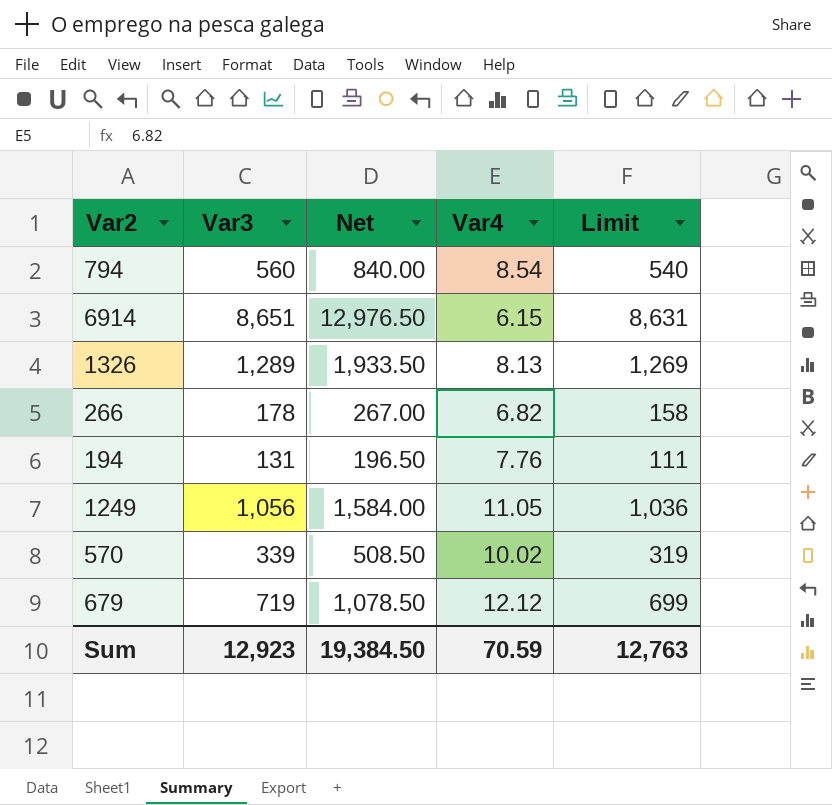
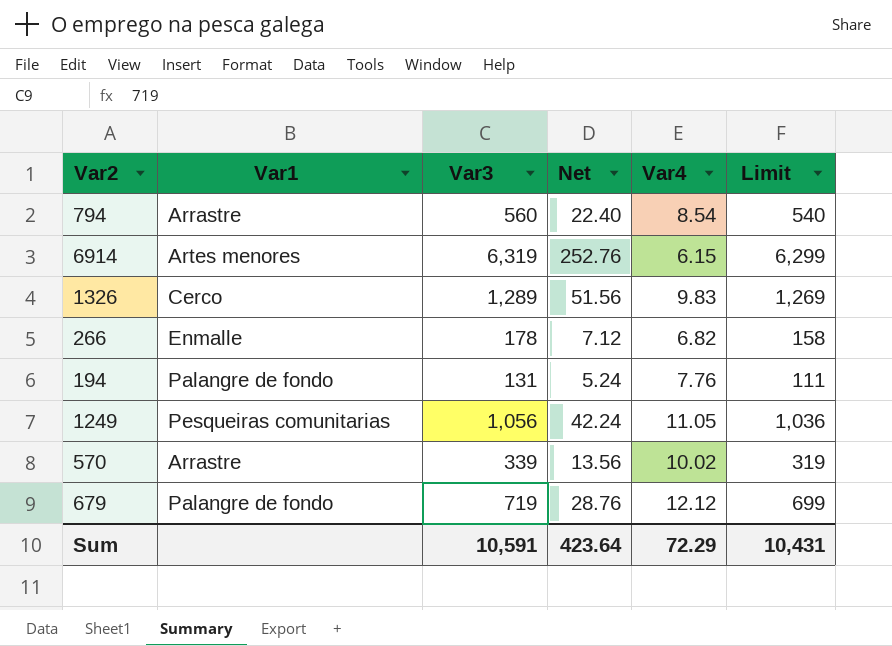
column Var1 | position: none -> 2
column Net | formula: [Var3] * 1.5 -> [Var3] * 0.04
6914 | Var3: 8,651 -> 6,319
6914 | Limit: 8,631 -> 6,299
1326 | Var4: 8.13 -> 9.83
Sum | Var3: 12,923 -> 10,591
Sum | Net: 19,384.50 -> 423.64
Sum | Var4: 70.59 -> 72.29
Sum | Limit: 12,763 -> 10,431

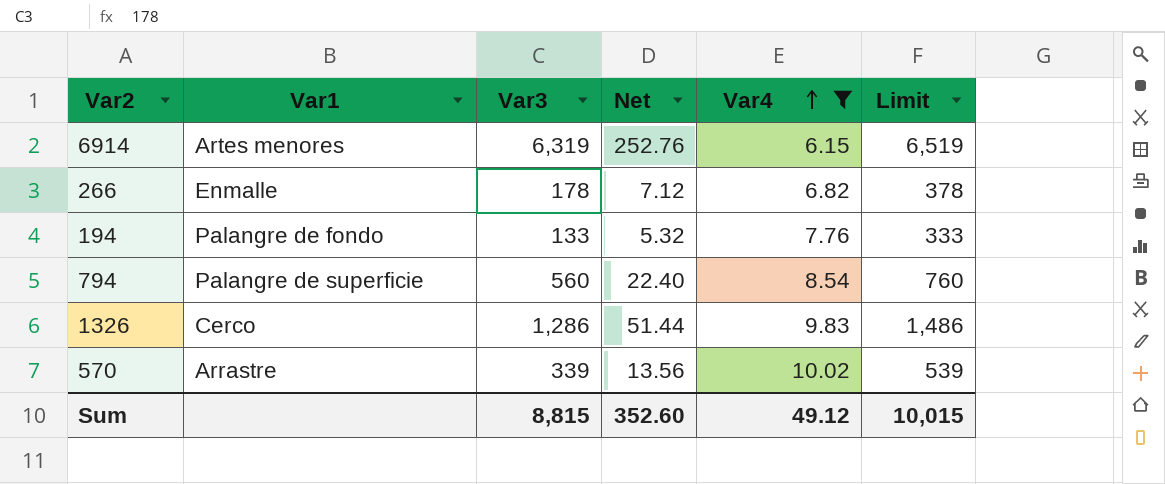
filter: none -> Var4 <= 10.02
row order: none -> Var4 ascending
column Limit | formula: [Var3] - 20 -> [Var3] + 200
194 | Var3: 131 -> 133
194 | Net: 5.24 -> 5.32
794 | Var1: Arrastre -> Palangre de superficie
1326 | Var3: 1,289 -> 1,286
1326 | Net: 51.56 -> 51.44
Sum | Var3: 10,591 -> 8,815
Sum | Net: 423.64 -> 352.60
Sum | Var4: 72.29 -> 49.12
Sum | Limit: 10,431 -> 10,015

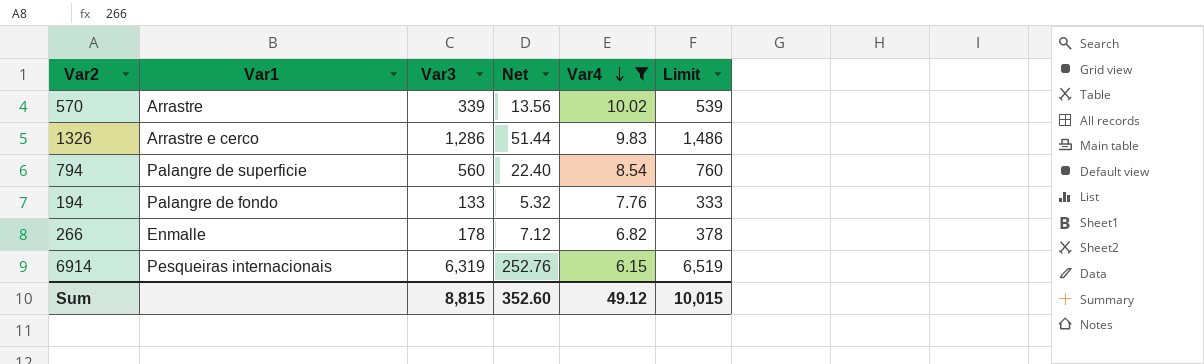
row order: Var4 ascending -> Var4 descending
1326 | Var1: Cerco -> Arrastre e cerco
6914 | Var1: Artes menores -> Pesqueiras internacionais

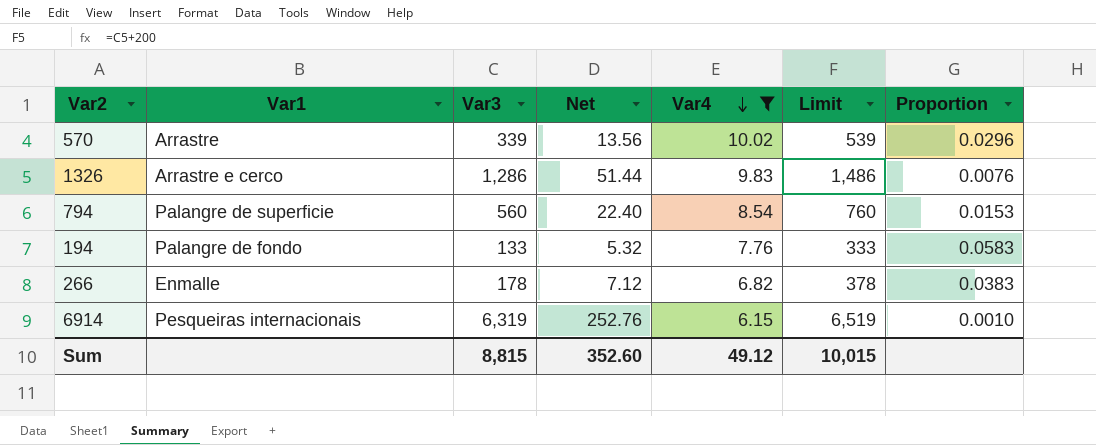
column Proportion | formula: none -> [Var4] / [Var3]

